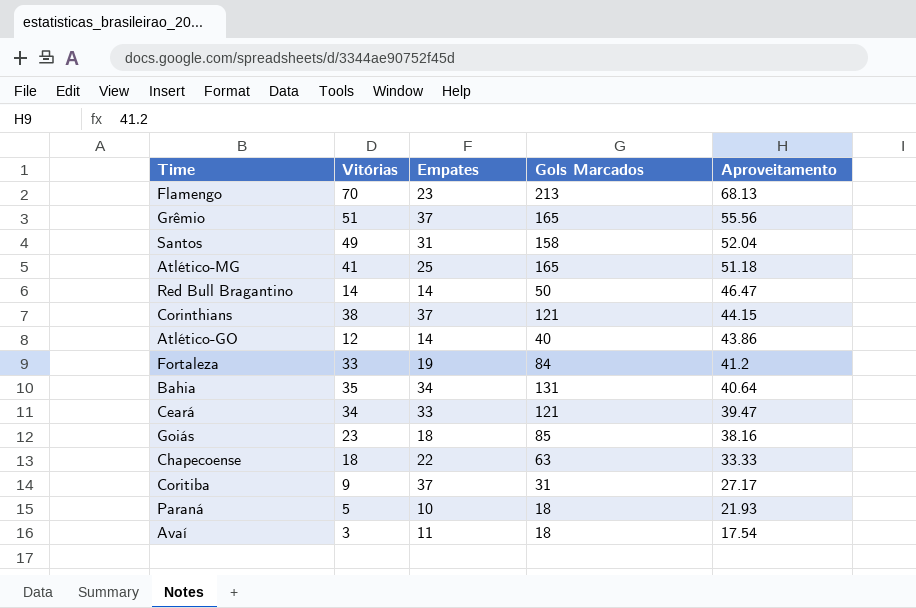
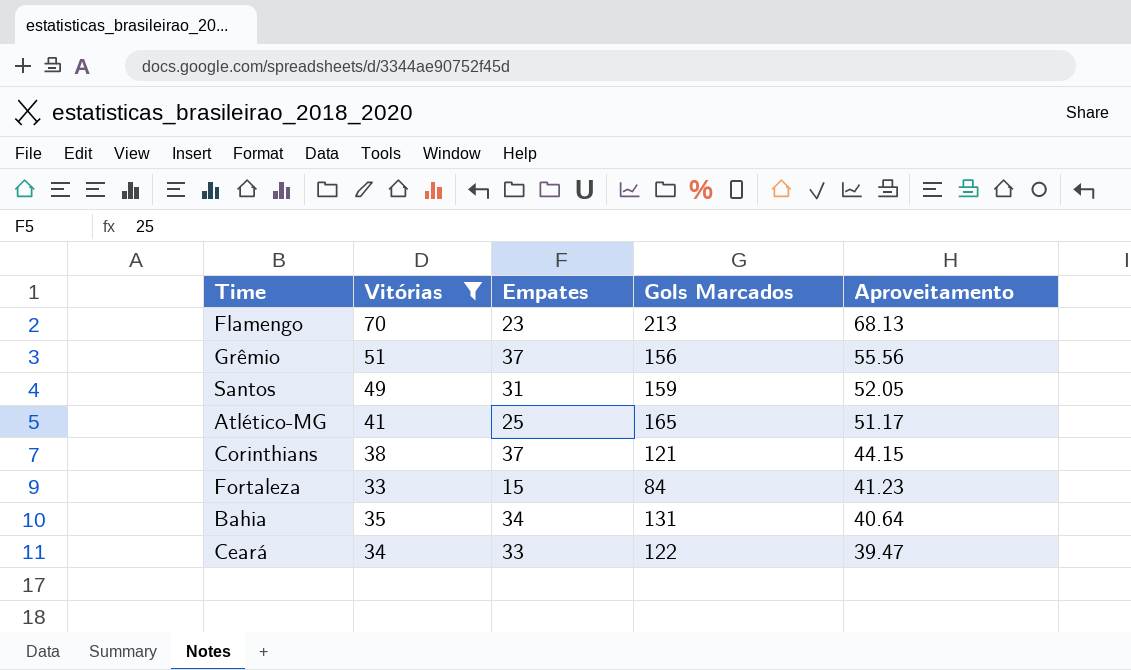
filter: none -> Vitórias >= 33
Grêmio | Gols Marcados: 165 -> 156
Santos | Gols Marcados: 158 -> 159
Santos | Aproveitamento: 52.04 -> 52.05
Atlético-MG | Aproveitamento: 51.18 -> 51.17
Fortaleza | Empates: 19 -> 15
Fortaleza | Aproveitamento: 41.2 -> 41.23
Ceará | Gols Marcados: 121 -> 122

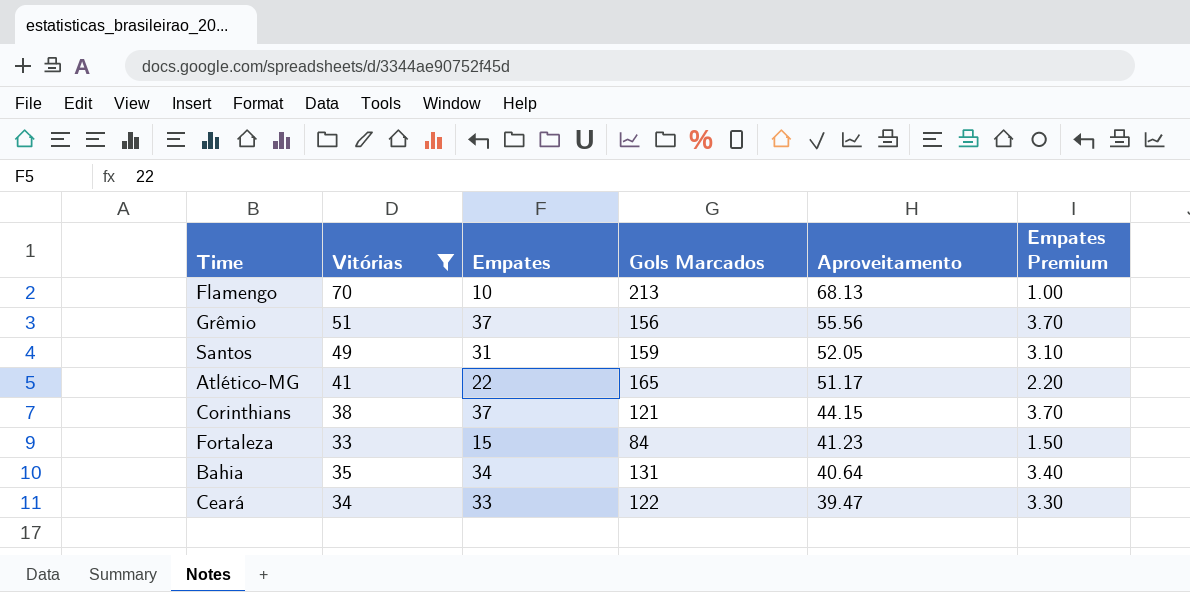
column Empates Premium | formula: none -> [Empates] * 0.1
Flamengo | Empates: 23 -> 10
Atlético-MG | Empates: 25 -> 22

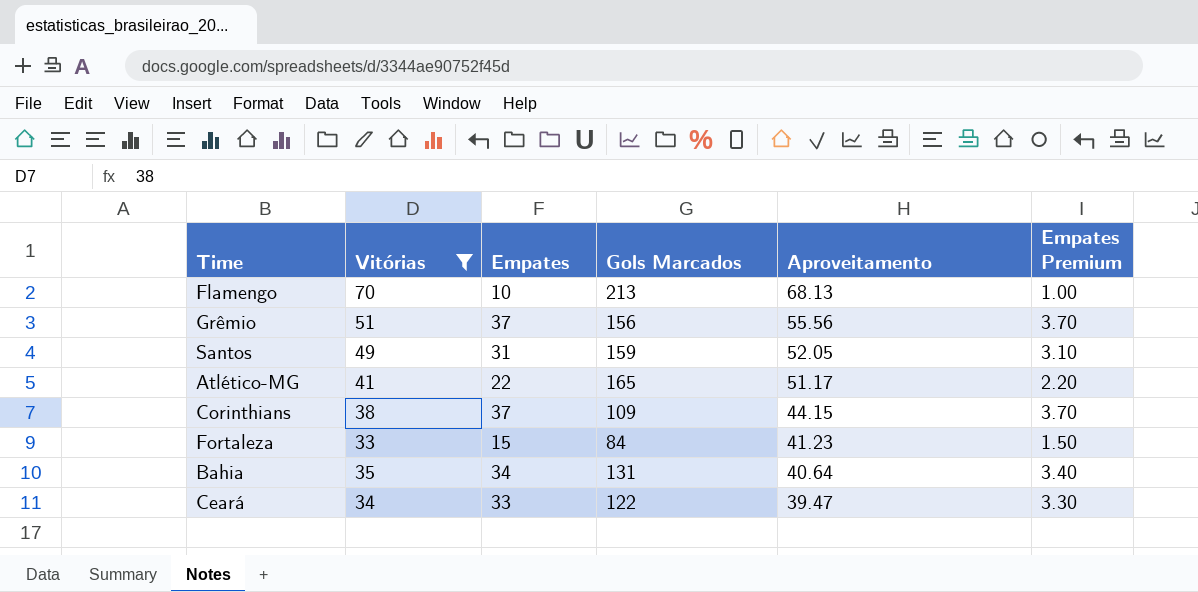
Corinthians | Gols Marcados: 121 -> 109

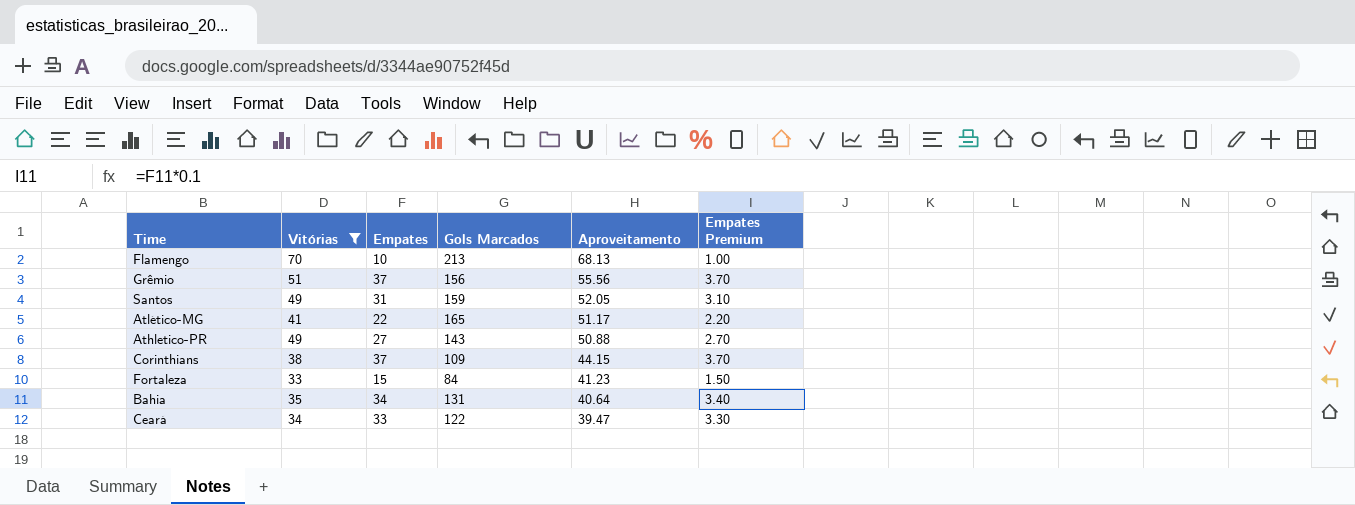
row Athletico-PR: none -> 49 | 27 | 143 | 50.88 | 2.70

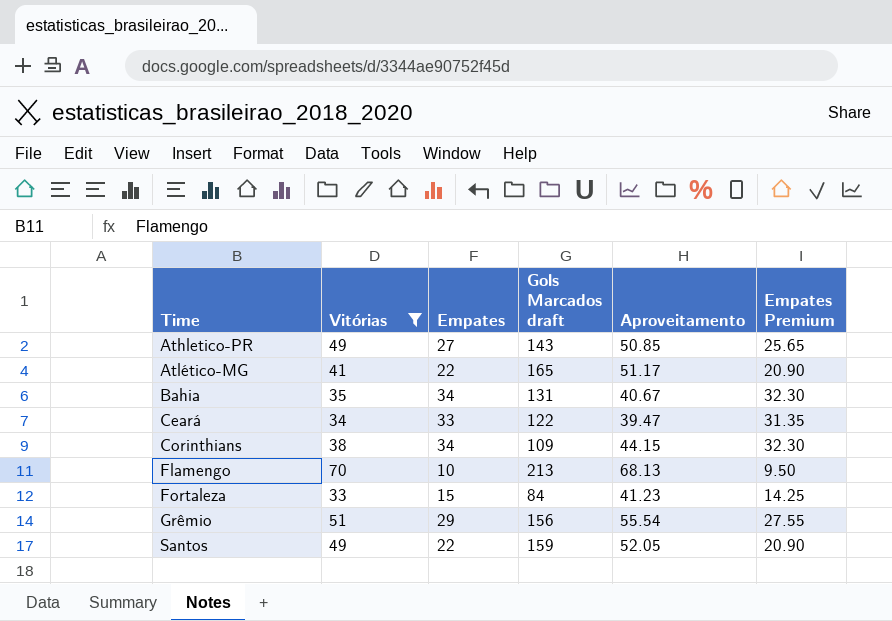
row order: Aproveitamento descending -> Time ascending
column name: Gols Marcados -> Gols Marcados draft
column Empates Premium | formula: [Empates] * 0.1 -> [Empates] * 0.95
Athletico-PR | Aproveitamento: 50.88 -> 50.85
Bahia | Aproveitamento: 40.64 -> 40.67
Corinthians | Empates: 37 -> 34
Grêmio | Empates: 37 -> 29
Grêmio | Aproveitamento: 55.56 -> 55.54
Santos | Empates: 31 -> 22

